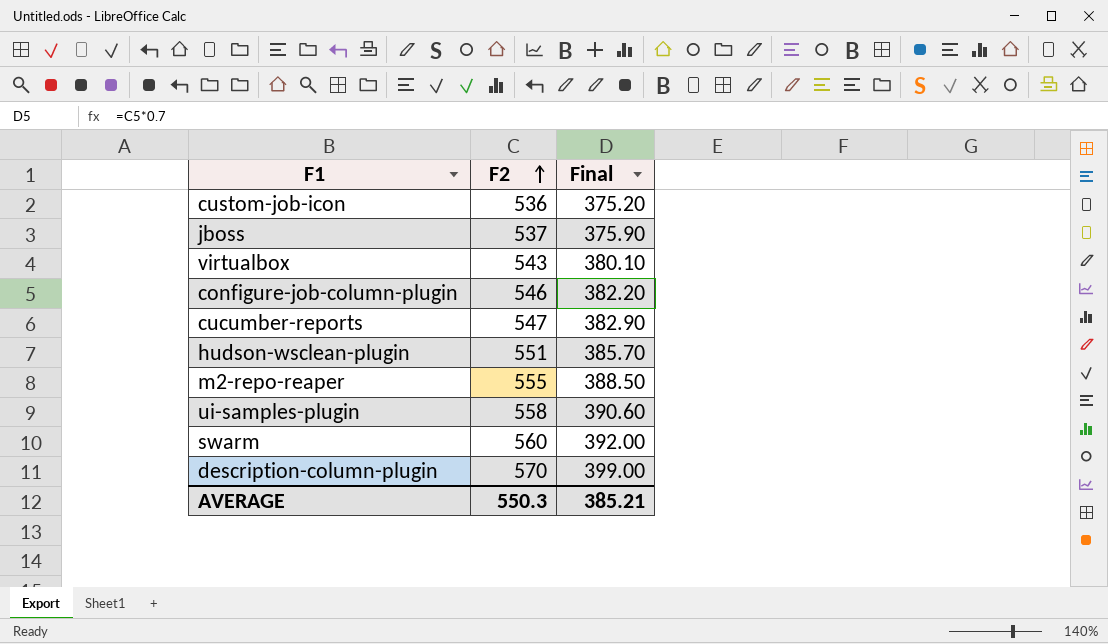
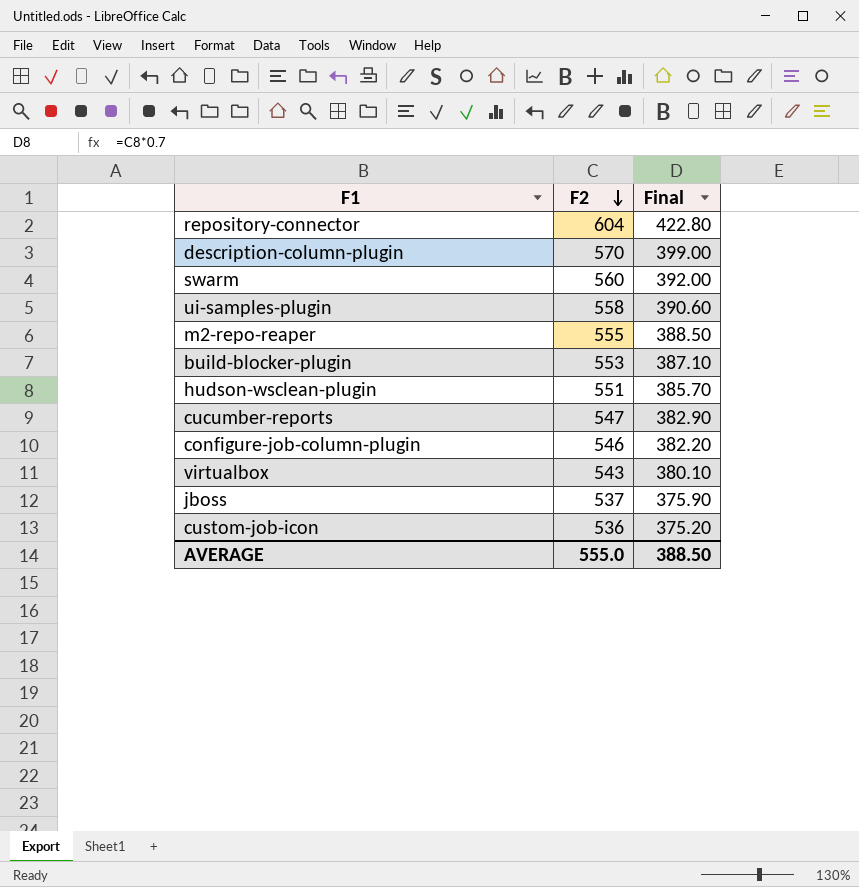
row order: F2 ascending -> F2 descending
row repository-connector: none -> 604 | 422.80
row build-blocker-plugin: none -> 553 | 387.10
AVERAGE | F2: 550.3 -> 555.0
AVERAGE | Final: 385.21 -> 388.50

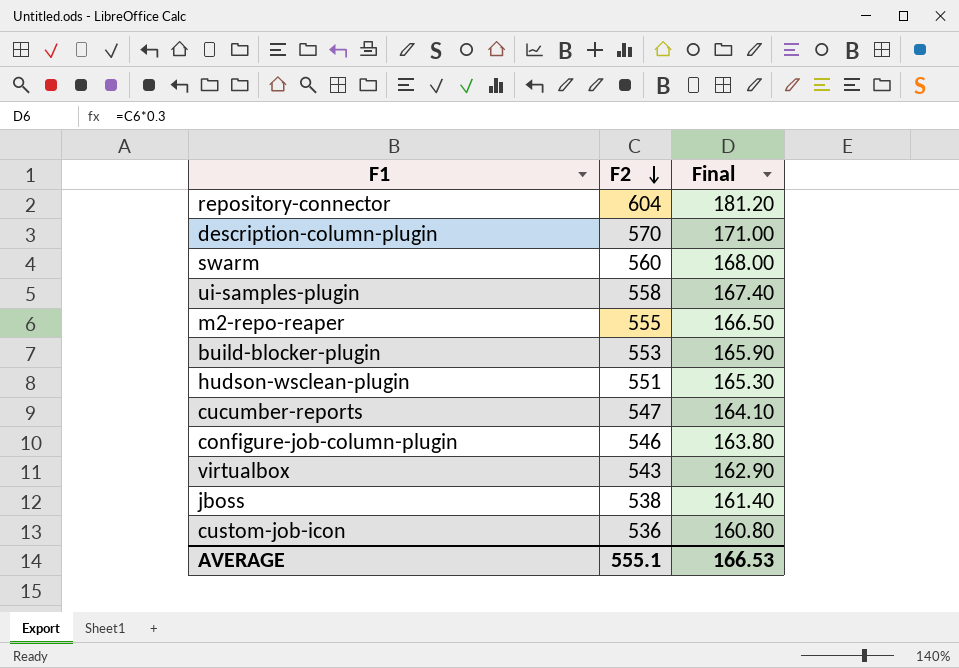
column Final | formula: [F2] * 0.7 -> [F2] * 0.3
jboss | F2: 537 -> 538
AVERAGE | F2: 555.0 -> 555.1
AVERAGE | Final: 388.50 -> 166.53

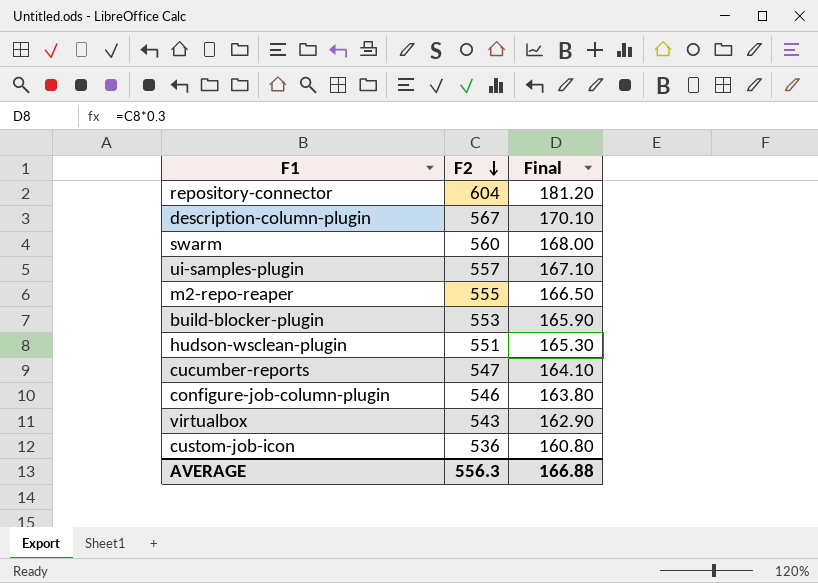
row jboss: 538 | 161.40 -> none
description-column-plugin | F2: 570 -> 567
description-column-plugin | Final: 171.00 -> 170.10
ui-samples-plugin | F2: 558 -> 557
ui-samples-plugin | Final: 167.40 -> 167.10
AVERAGE | F2: 555.1 -> 556.3
AVERAGE | Final: 166.53 -> 166.88

